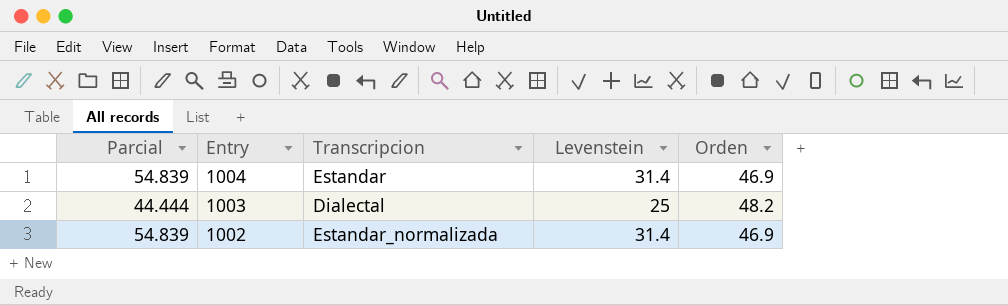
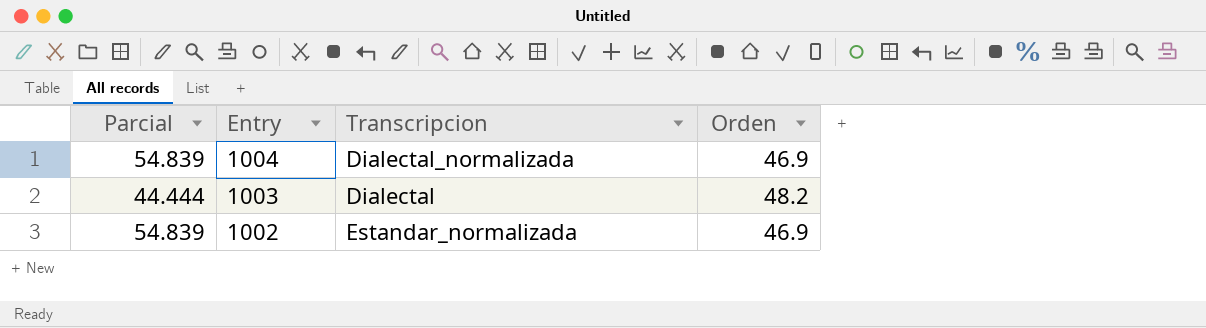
column Levenstein | position: 4 -> none
1004 | Transcripcion: Estandar -> Dialectal_normalizada

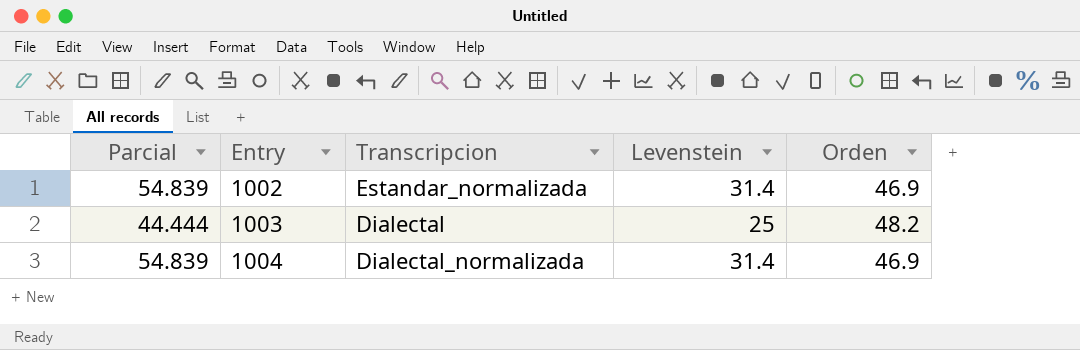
row order: Entry descending -> Entry ascending
column Levenstein | position: none -> 4

